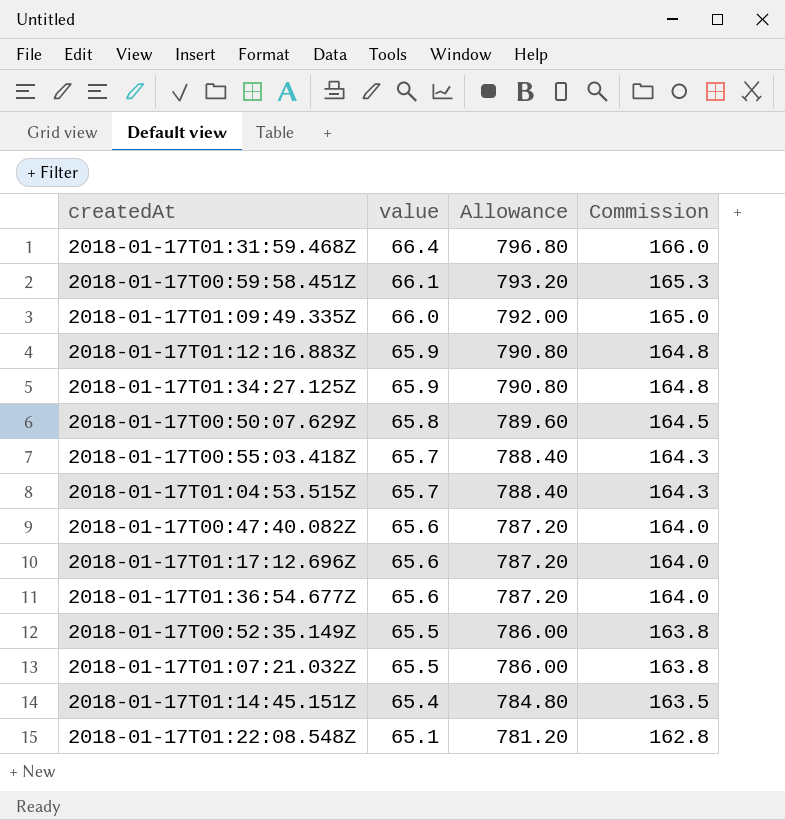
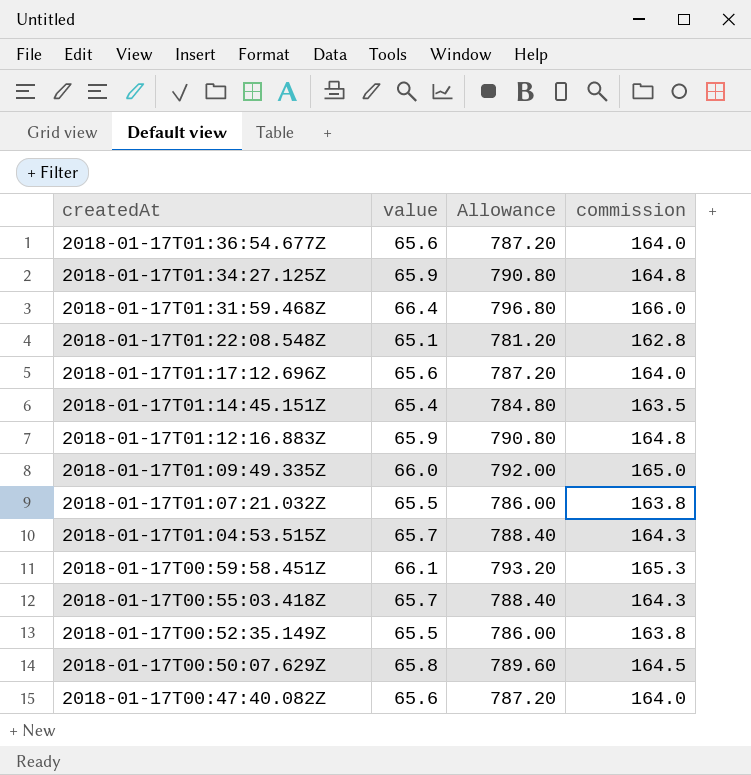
row order: value descending -> createdAt descending
column name: Commission -> commission

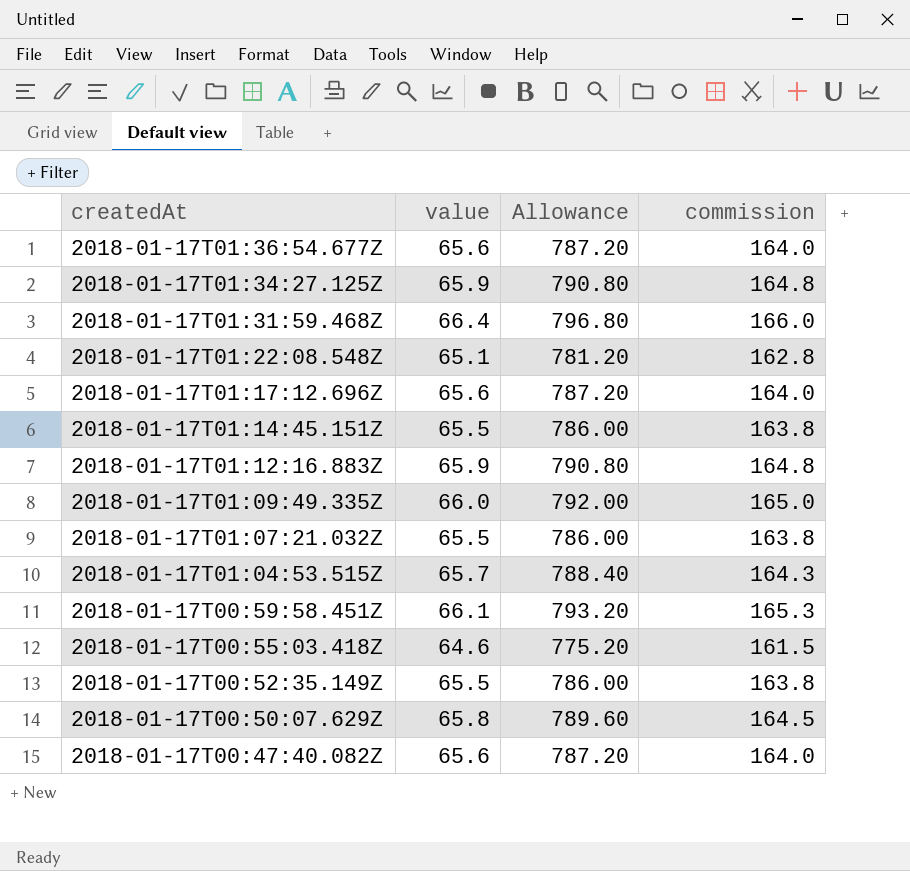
2018-01-17T01:14:45.151Z | value: 65.4 -> 65.5
2018-01-17T01:14:45.151Z | Allowance: 784.80 -> 786.00
2018-01-17T01:14:45.151Z | commission: 163.5 -> 163.8
2018-01-17T00:55:03.418Z | value: 65.7 -> 64.6
2018-01-17T00:55:03.418Z | Allowance: 788.40 -> 775.20
2018-01-17T00:55:03.418Z | commission: 164.3 -> 161.5

